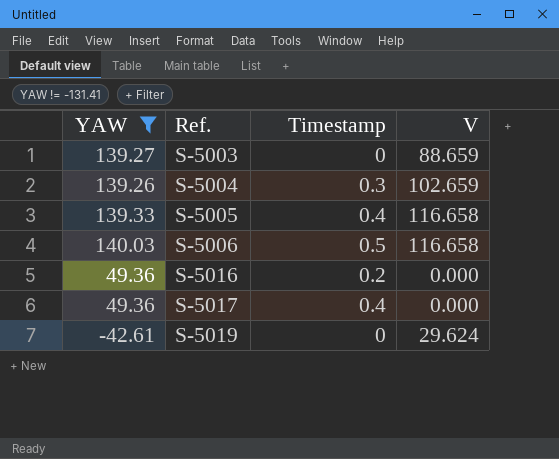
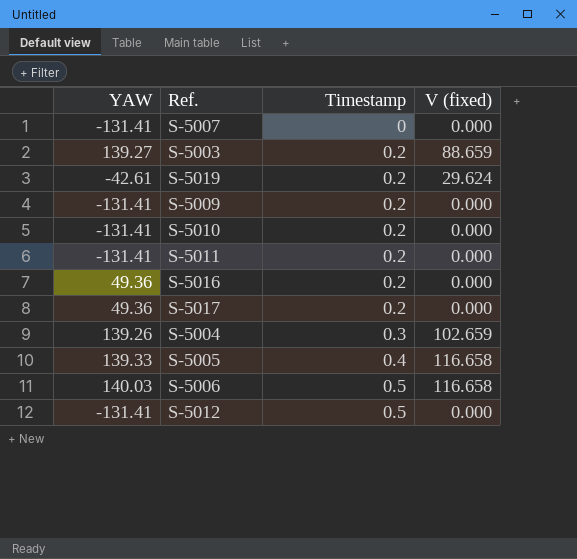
filter: YAW != -131.41 -> none
row order: Ref. ascending -> Timestamp ascending
column name: V -> V (fixed)
S-5003 | Timestamp: 0 -> 0.2
S-5019 | Timestamp: 0 -> 0.2
S-5017 | Timestamp: 0.4 -> 0.2

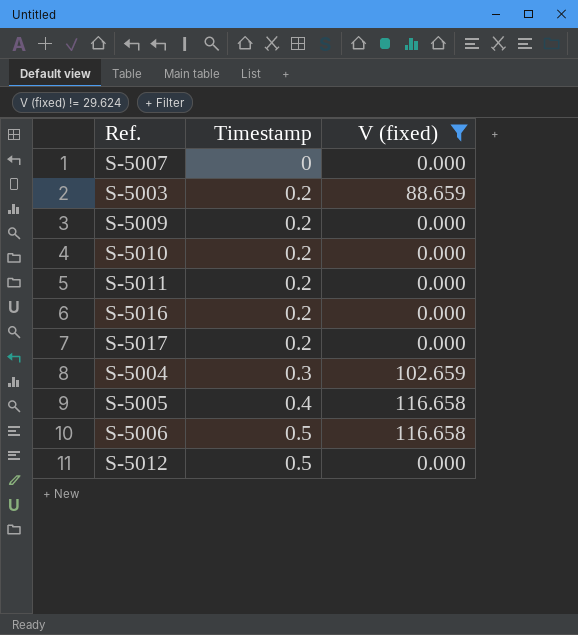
filter: none -> V (fixed) != 29.624
column YAW | position: 1 -> none

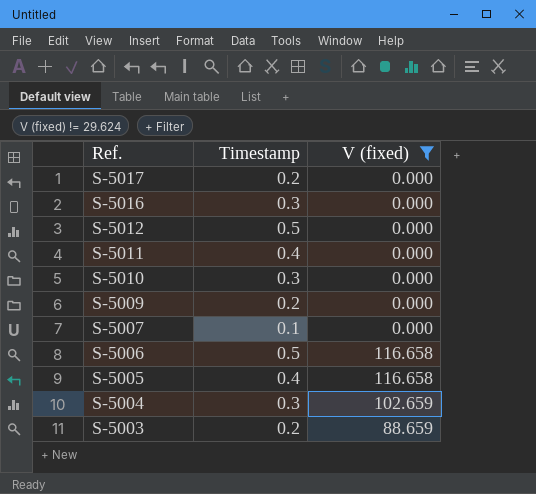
row order: Timestamp ascending -> Ref. descending
S-5016 | Timestamp: 0.2 -> 0.3
S-5011 | Timestamp: 0.2 -> 0.4
S-5010 | Timestamp: 0.2 -> 0.3
S-5007 | Timestamp: 0 -> 0.1

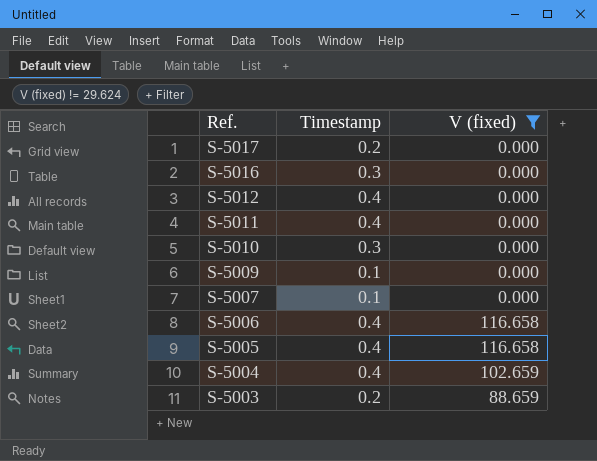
S-5012 | Timestamp: 0.5 -> 0.4
S-5009 | Timestamp: 0.2 -> 0.1
S-5006 | Timestamp: 0.5 -> 0.4
S-5004 | Timestamp: 0.3 -> 0.4

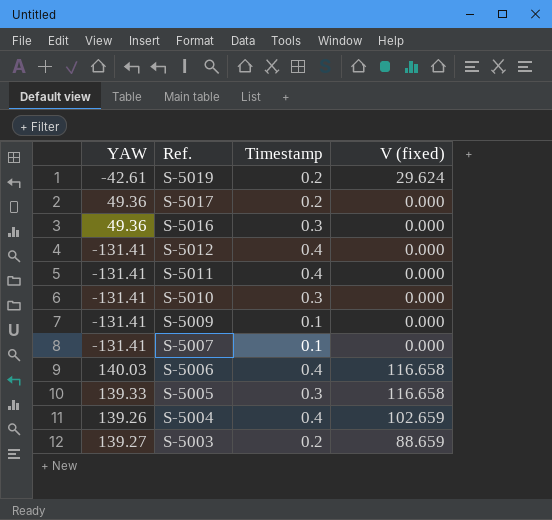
filter: V (fixed) != 29.624 -> none
column YAW | position: none -> 1
S-5005 | Timestamp: 0.4 -> 0.3

